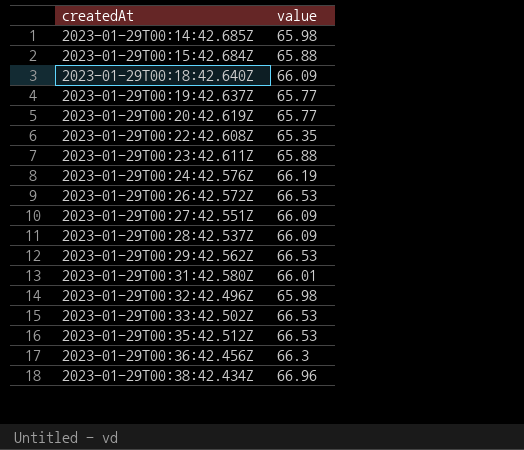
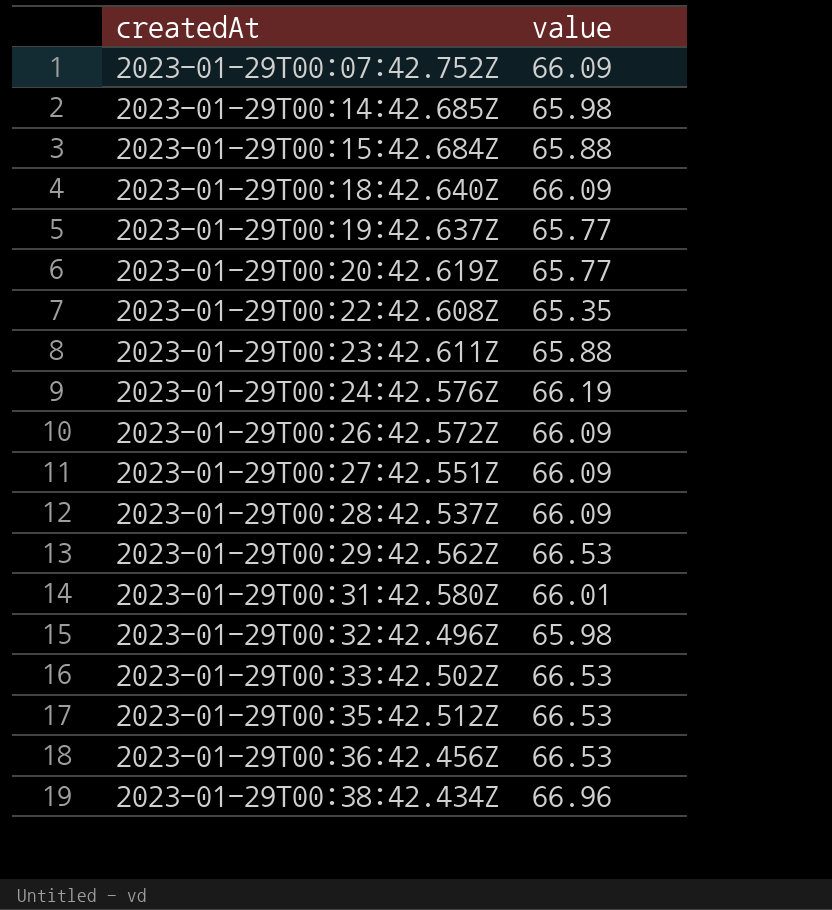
row 2023-01-29T00:07:42.752Z: none -> 66.09
2023-01-29T00:26:42.572Z | value: 66.53 -> 66.09
2023-01-29T00:36:42.456Z | value: 66.3 -> 66.53

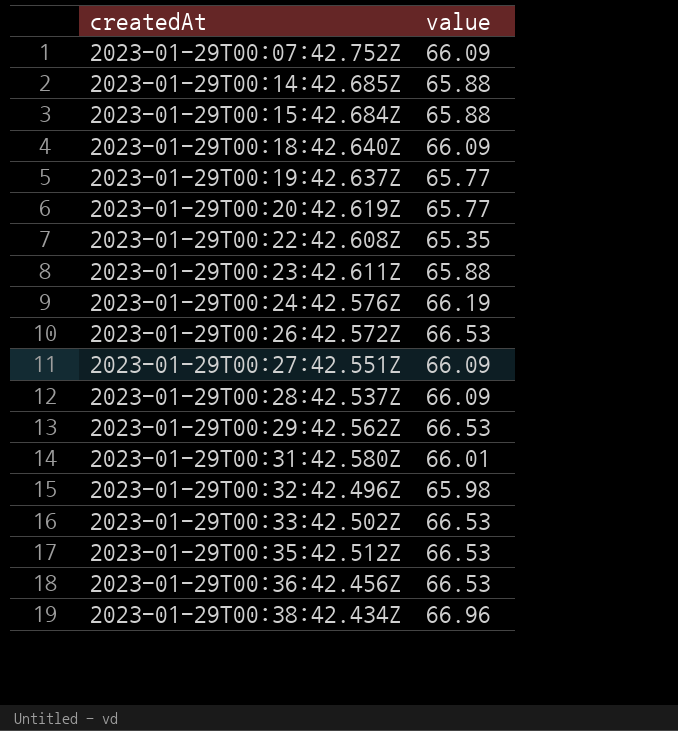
2023-01-29T00:14:42.685Z | value: 65.98 -> 65.88
2023-01-29T00:26:42.572Z | value: 66.09 -> 66.53

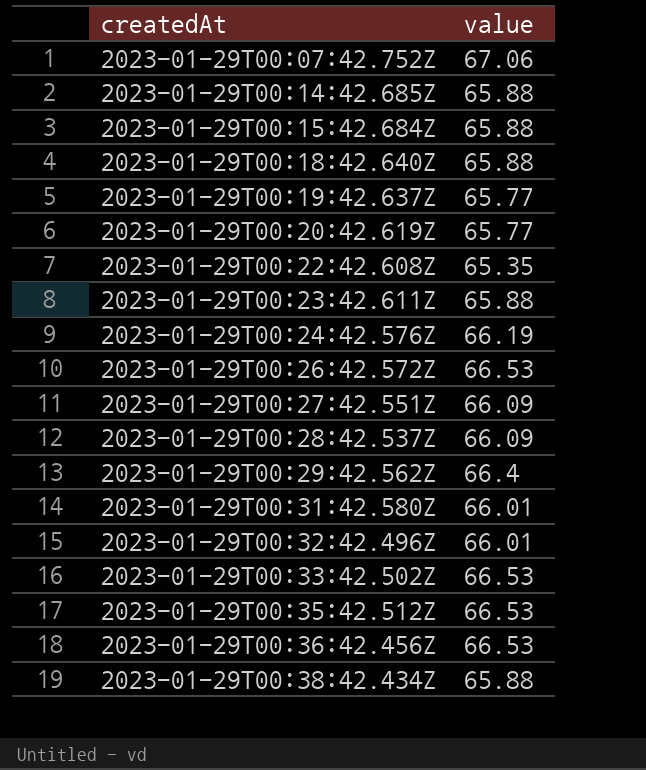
2023-01-29T00:07:42.752Z | value: 66.09 -> 67.06
2023-01-29T00:18:42.640Z | value: 66.09 -> 65.88
2023-01-29T00:29:42.562Z | value: 66.53 -> 66.4
2023-01-29T00:32:42.496Z | value: 65.98 -> 66.01
2023-01-29T00:38:42.434Z | value: 66.96 -> 65.88

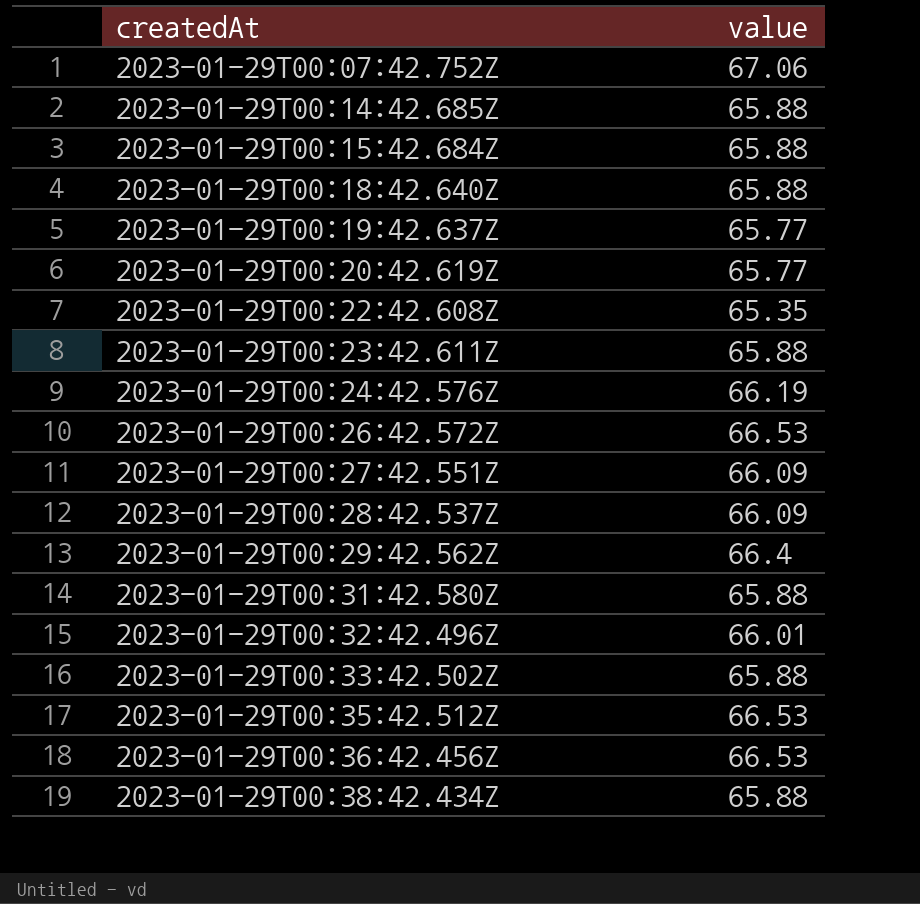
2023-01-29T00:31:42.580Z | value: 66.01 -> 65.88
2023-01-29T00:33:42.502Z | value: 66.53 -> 65.88

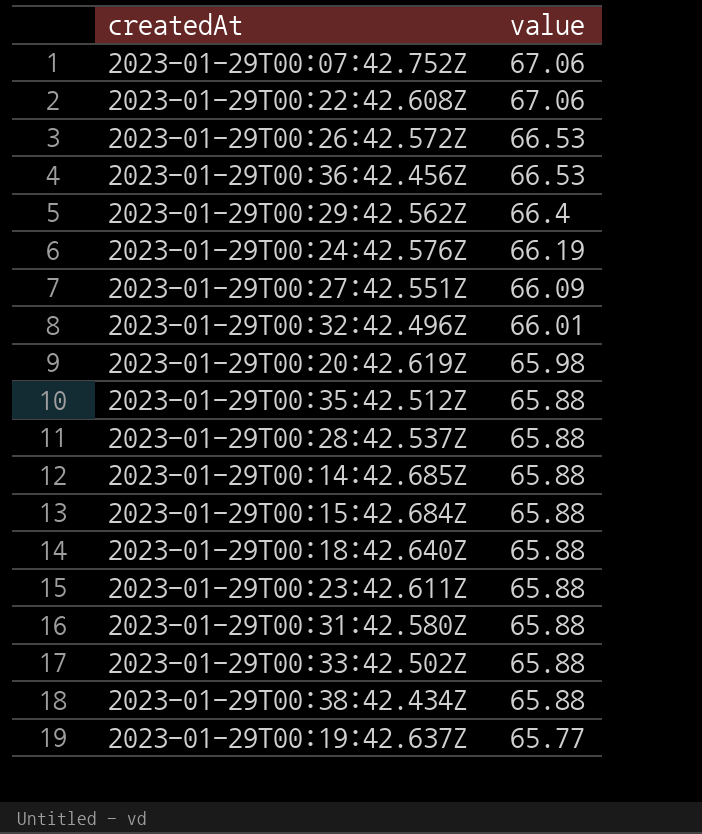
row order: createdAt ascending -> value descending
2023-01-29T00:22:42.608Z | value: 65.35 -> 67.06
2023-01-29T00:20:42.619Z | value: 65.77 -> 65.98
2023-01-29T00:35:42.512Z | value: 66.53 -> 65.88
2023-01-29T00:28:42.537Z | value: 66.09 -> 65.88

